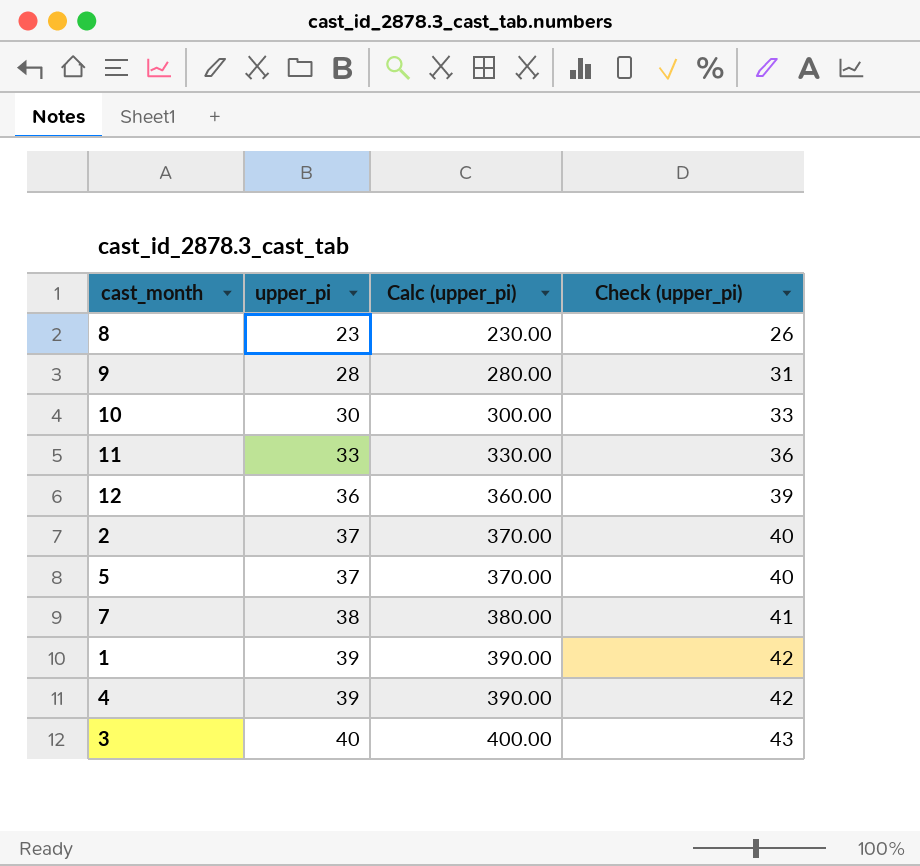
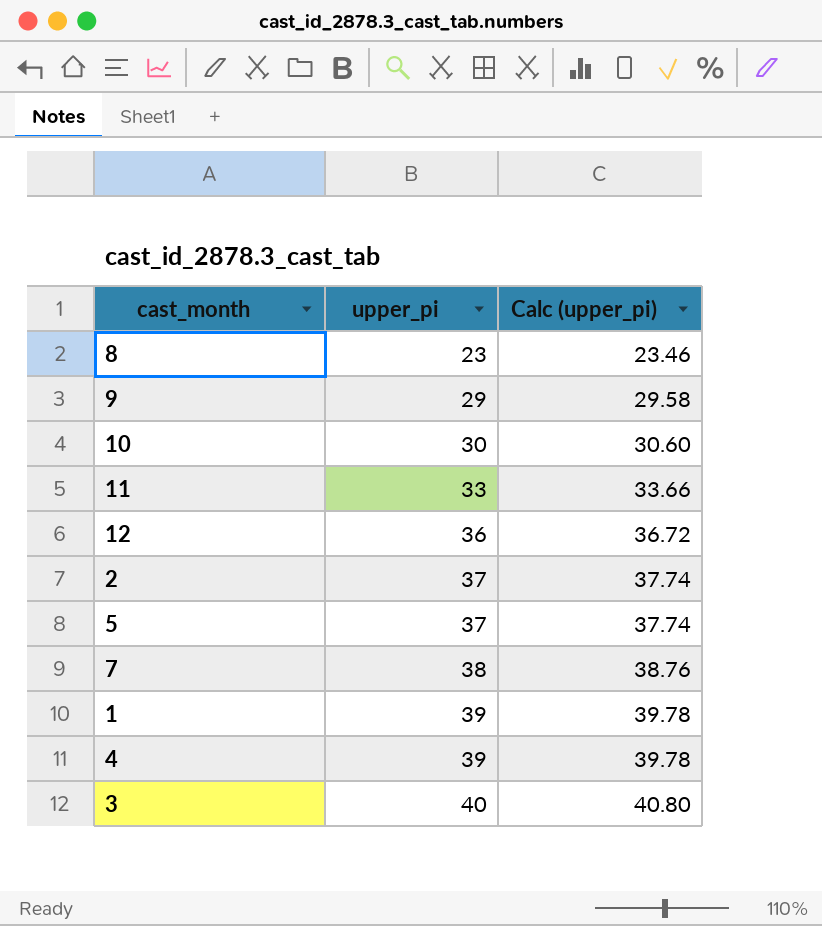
column Check (upper_pi) | formula: [upper_pi] + 3 -> none
column Calc (upper_pi) | formula: [upper_pi] * 10 -> [upper_pi] * 1.02
9 | upper_pi: 28 -> 29

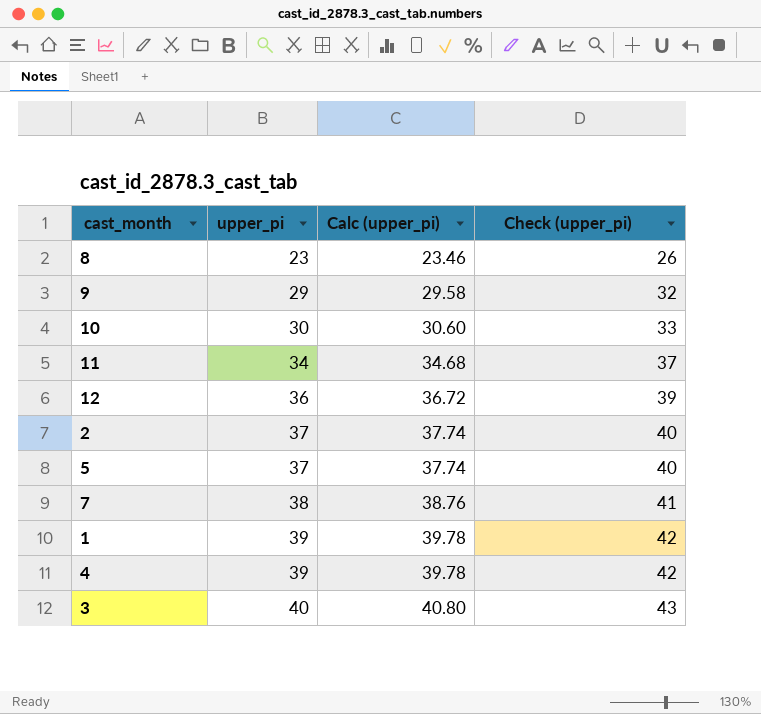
column Check (upper_pi) | formula: none -> [upper_pi] + 3
11 | upper_pi: 33 -> 34
11 | Calc (upper_pi): 33.66 -> 34.68

